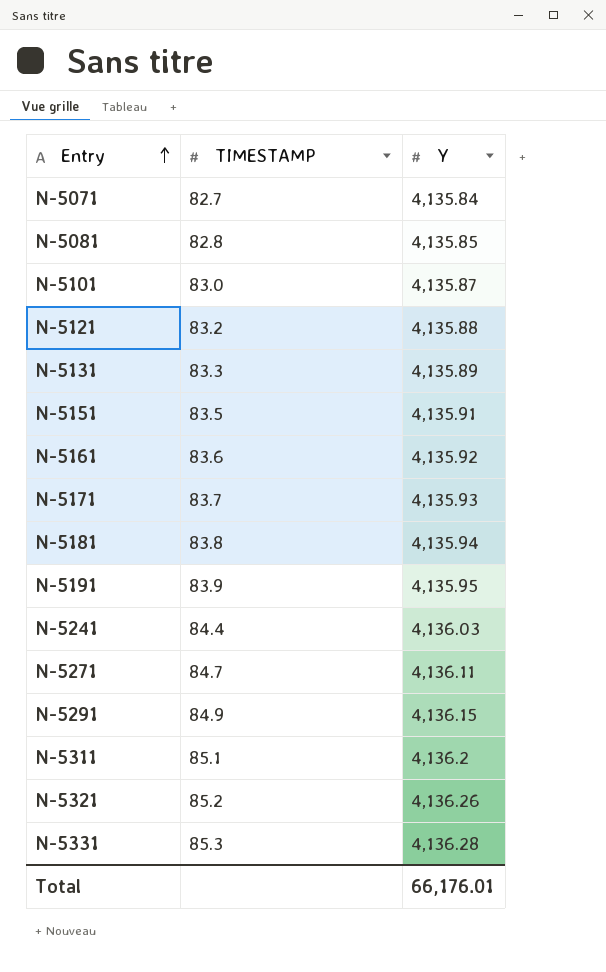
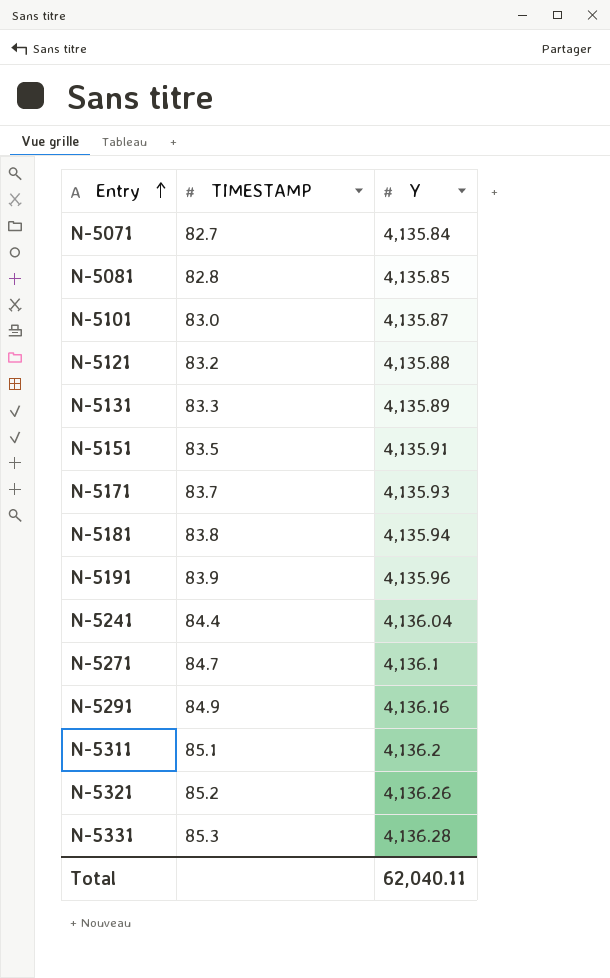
row N-5161: 83.6 | 4,135.92 -> none
N-5191 | Y: 4,135.95 -> 4,135.96
N-5241 | Y: 4,136.03 -> 4,136.04
N-5271 | Y: 4,136.11 -> 4,136.1
N-5291 | Y: 4,136.15 -> 4,136.16
Total | Y: 66,176.01 -> 62,040.11

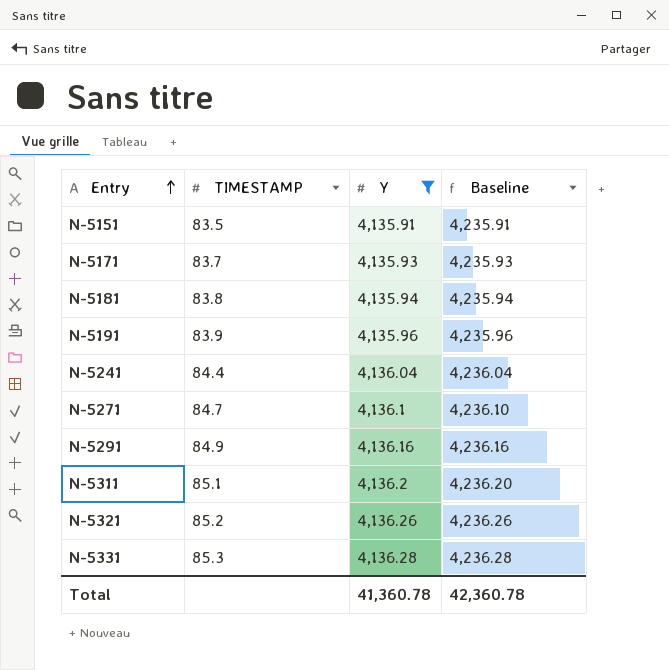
filter: none -> Y >= 4,135.91
column Baseline | formula: none -> [Y] + 100
Total | Y: 62,040.11 -> 41,360.78

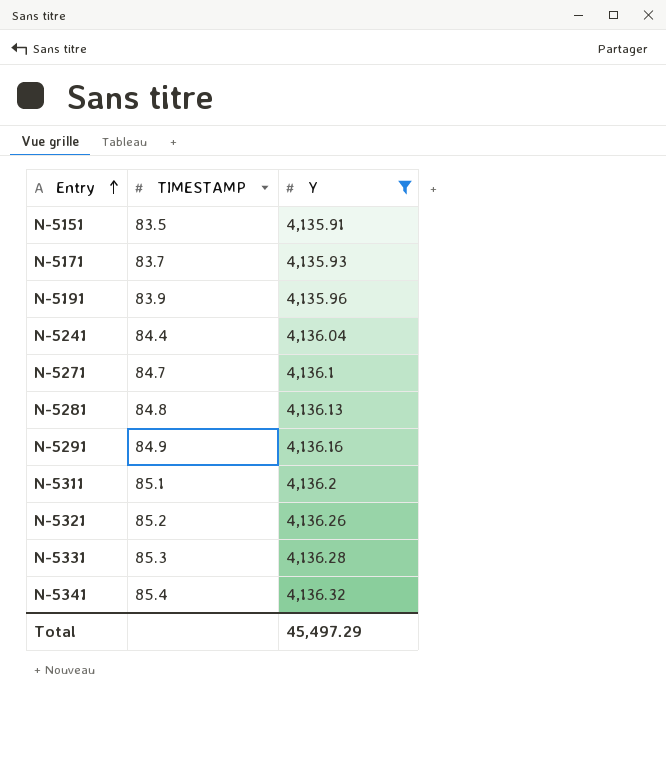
column Baseline | formula: [Y] + 100 -> none
row N-5181: 83.8 | 4,135.94 | 4,235.94 -> none
row N-5281: none -> 84.8 | 4,136.13
row N-5341: none -> 85.4 | 4,136.32
Total | Y: 41,360.78 -> 45,497.29

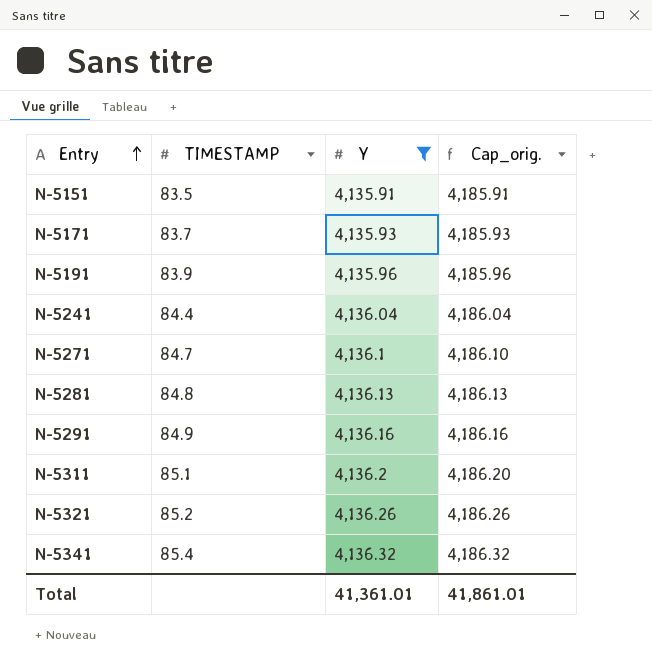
column Cap_orig. | formula: none -> [Y] + 50
row N-5331: 85.3 | 4,136.28 -> none
Total | Y: 45,497.29 -> 41,361.01

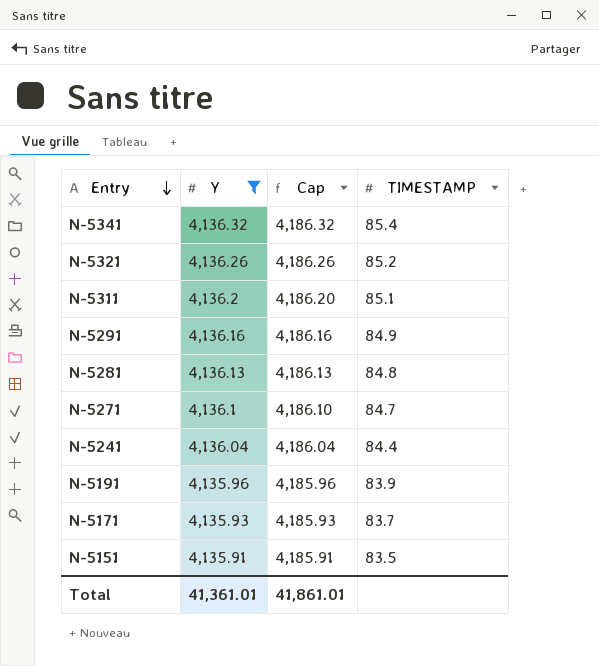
row order: Entry ascending -> Entry descending
column name: Cap_orig. -> Cap
column TIMESTAMP | position: 2 -> 4

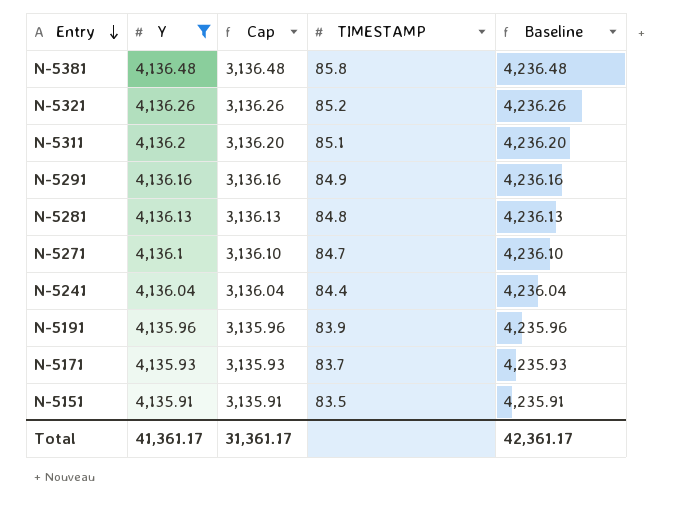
column Cap | formula: [Y] + 50 -> [Y] - 1000
column Baseline | formula: none -> [Y] + 100
row N-5341: 4,136.32 | 4,186.32 | 85.4 -> none
row N-5381: none -> 4,136.48 | 3,136.48 | 85.8 | 4,236.48
Total | Y: 41,361.01 -> 41,361.17
Total | Cap: 41,861.01 -> 31,361.17

